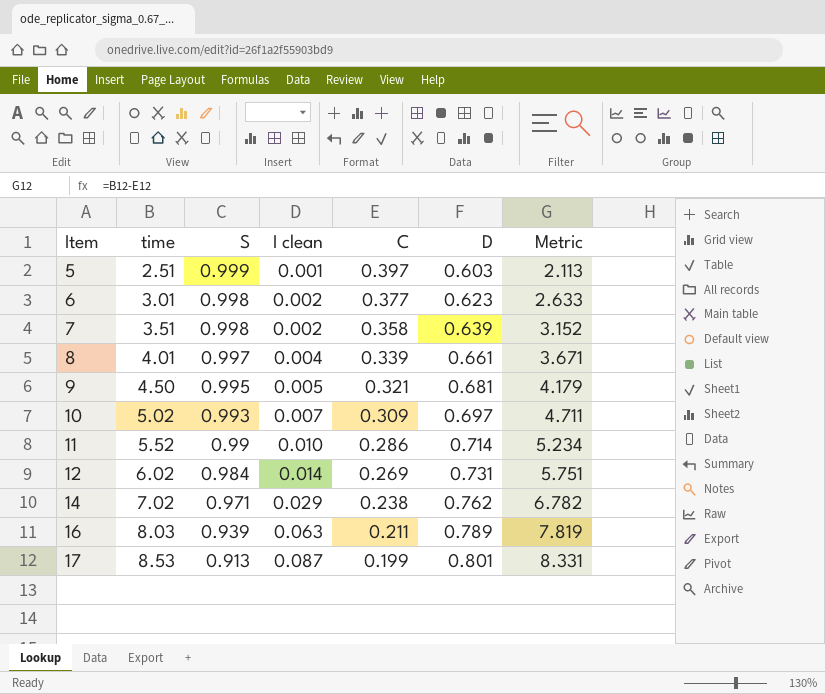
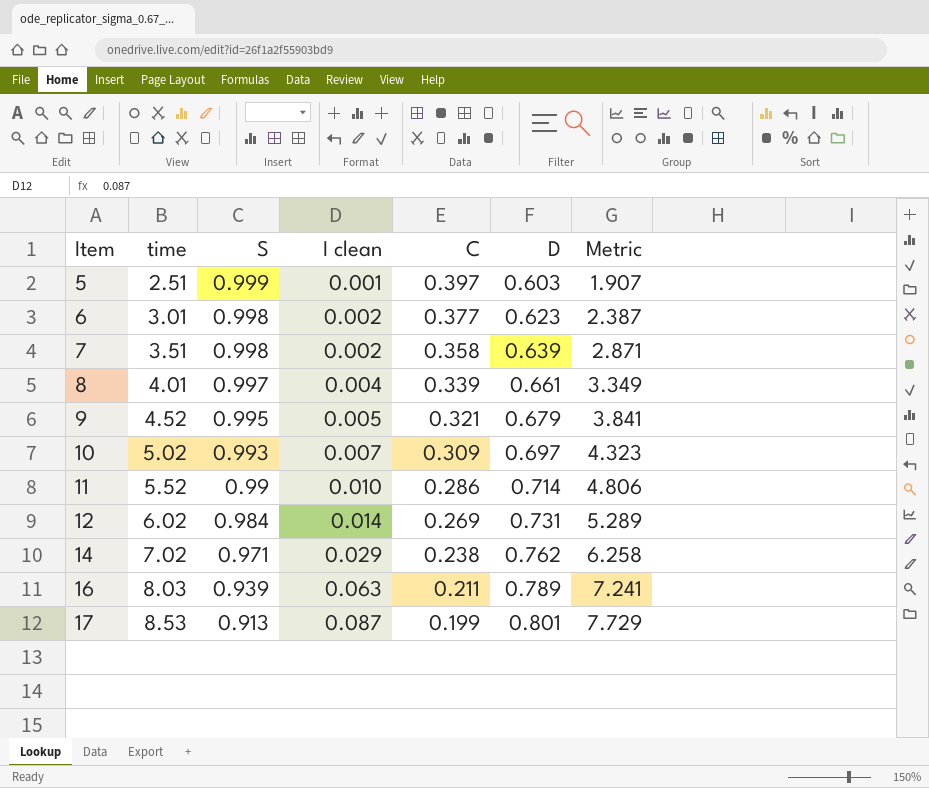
column Metric | formula: [time] - [C] -> [time] - [D]
9 | time: 4.50 -> 4.52
9 | D: 0.681 -> 0.679

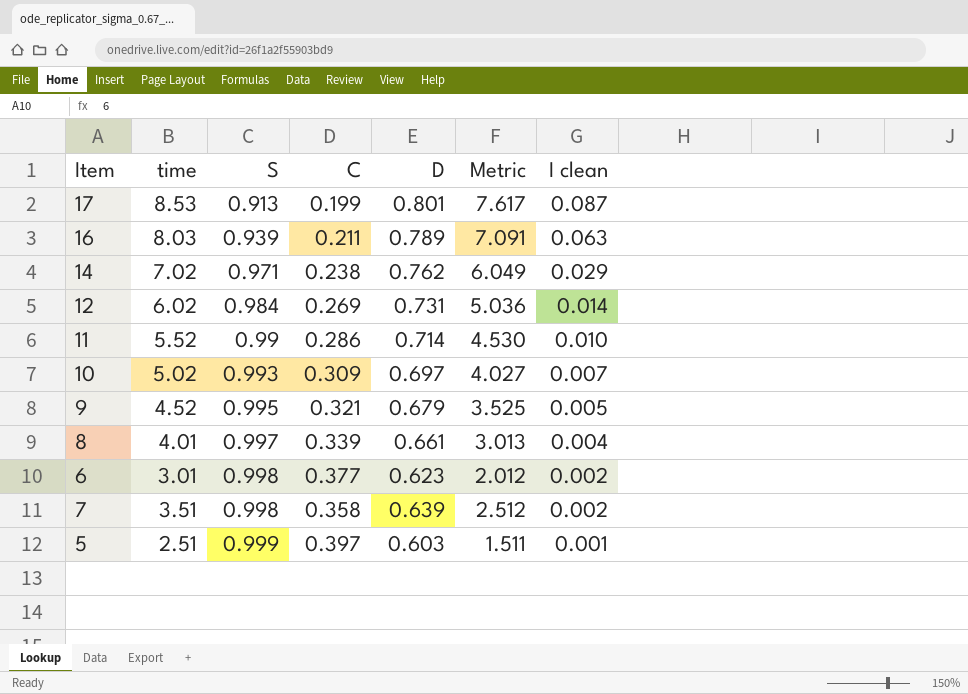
row order: Item ascending -> S ascending
column Metric | formula: [time] - [D] -> [time] - [S]
column I clean | position: 4 -> 7

